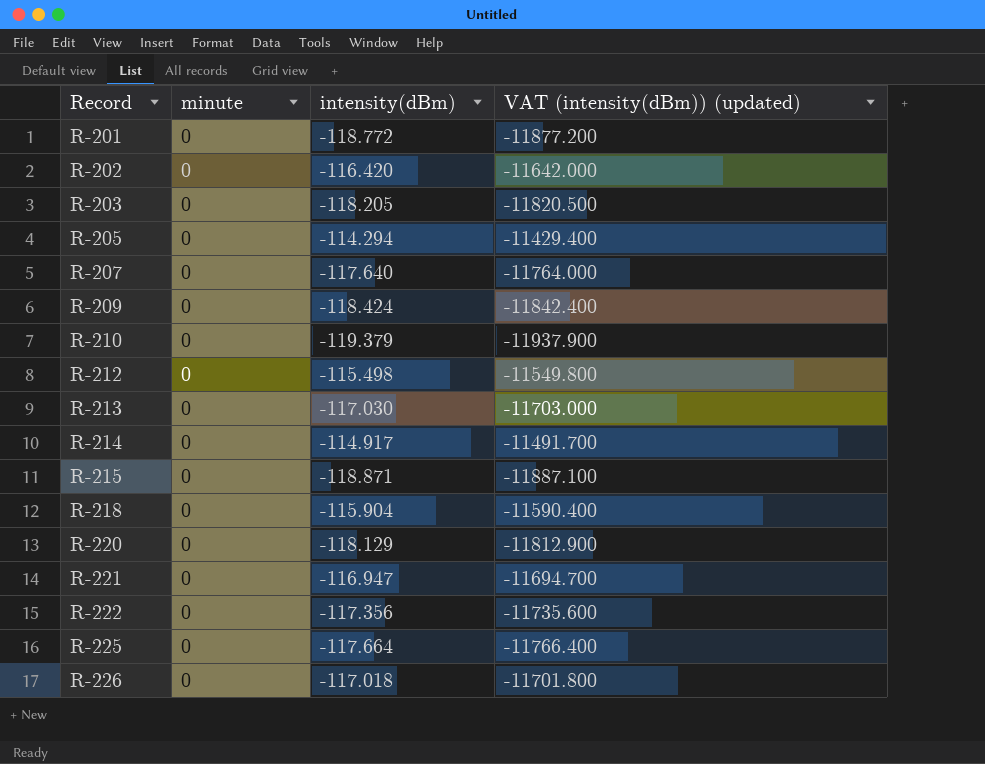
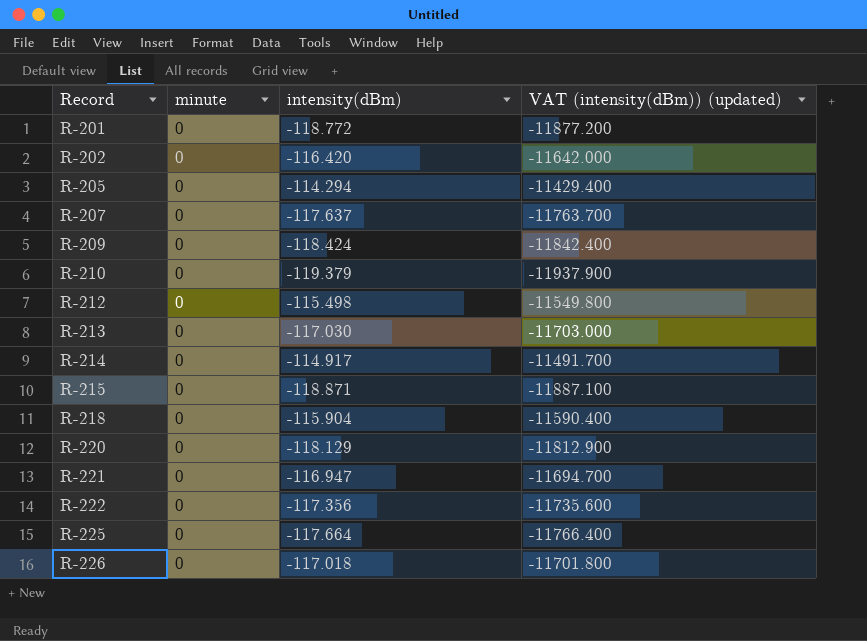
row R-203: 0 | -118.205 | -11820.500 -> none
R-207 | intensity(dBm): -117.640 -> -117.637
R-207 | VAT (intensity(dBm)) (updated): -11764.000 -> -11763.700

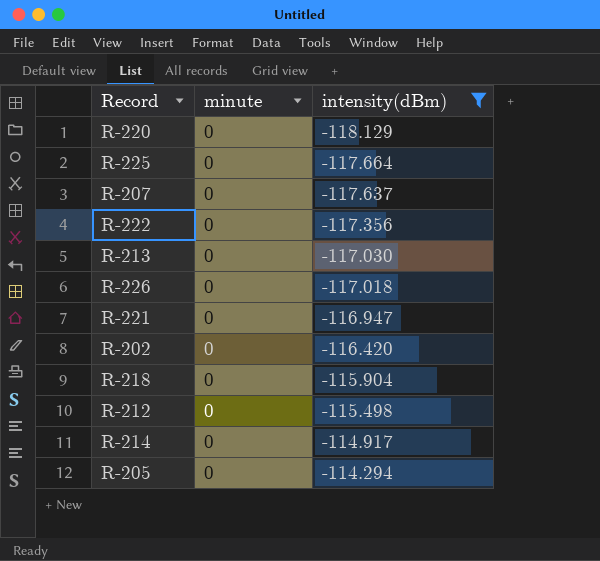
filter: none -> intensity(dBm) >= -118.129
row order: Record ascending -> intensity(dBm) ascending
column VAT (intensity(dBm)) (updated) | formula: [intensity(dBm)] * 100 -> none

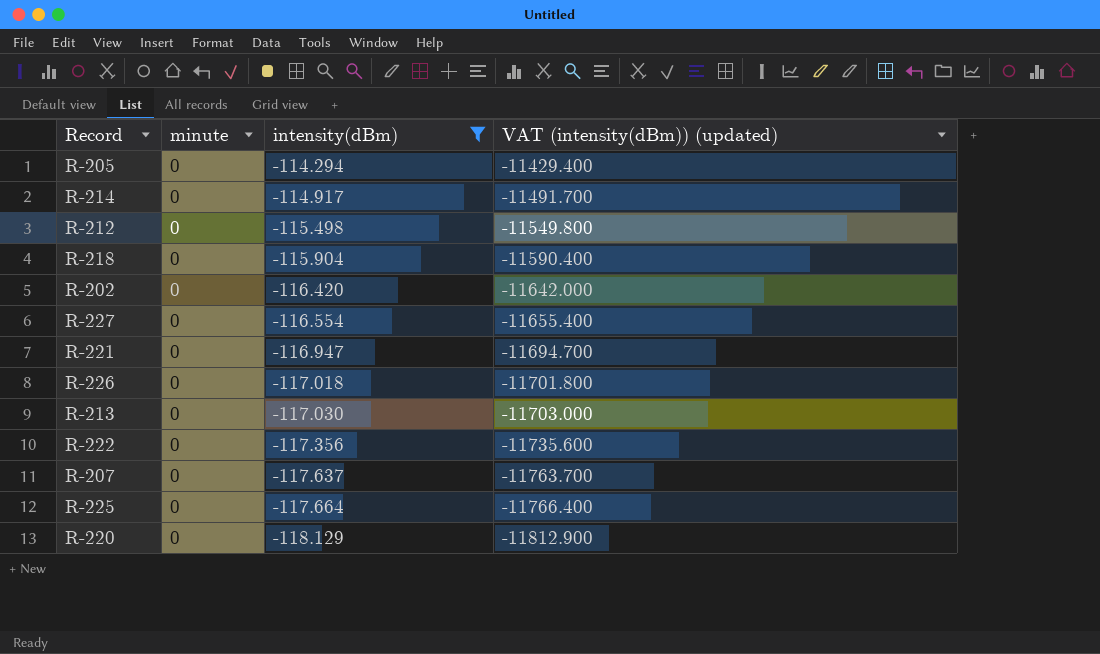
row order: intensity(dBm) ascending -> intensity(dBm) descending
column VAT (intensity(dBm)) (updated) | formula: none -> [intensity(dBm)] * 100
row R-227: none -> 0 | -116.554 | -11655.400

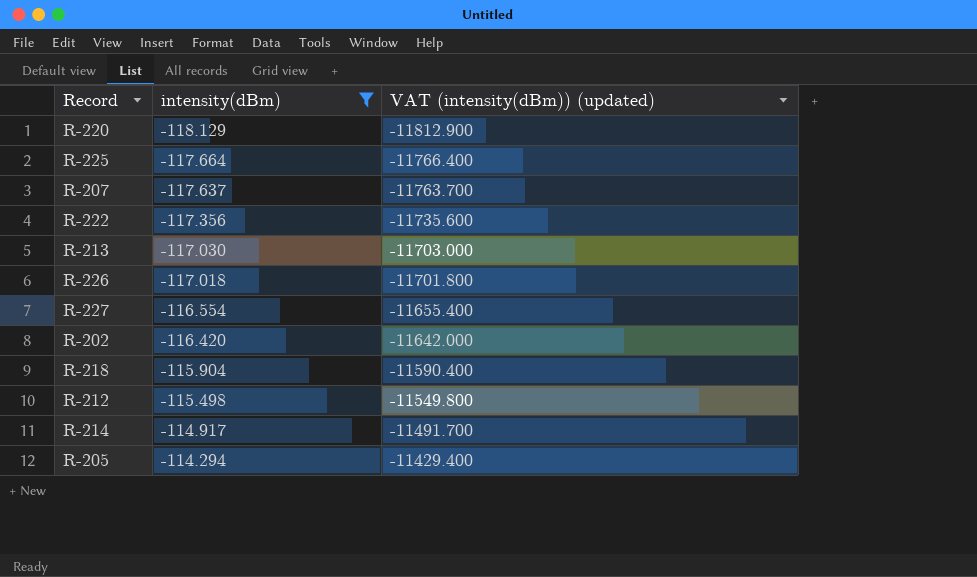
row order: intensity(dBm) descending -> intensity(dBm) ascending
column minute | position: 2 -> none
row R-221: 0 | -116.947 | -11694.700 -> none

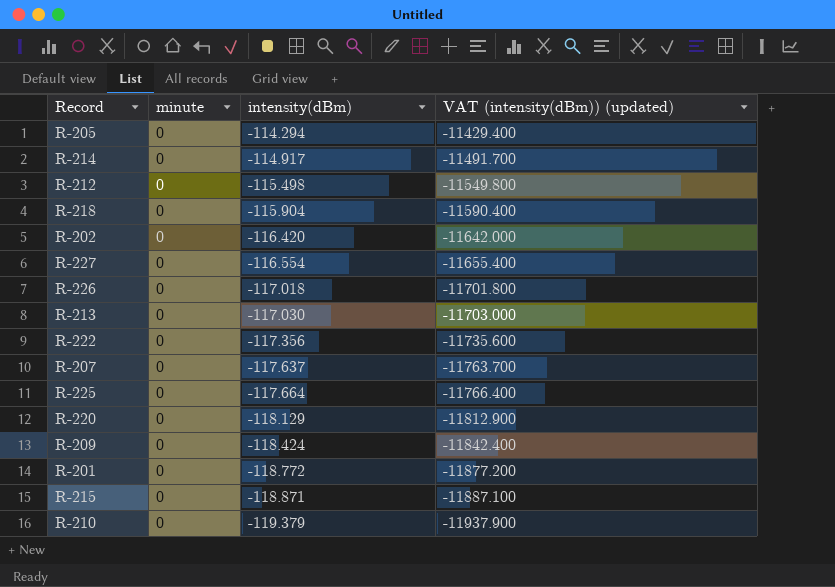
filter: intensity(dBm) >= -118.129 -> none
row order: intensity(dBm) ascending -> intensity(dBm) descending
column minute | position: none -> 2

